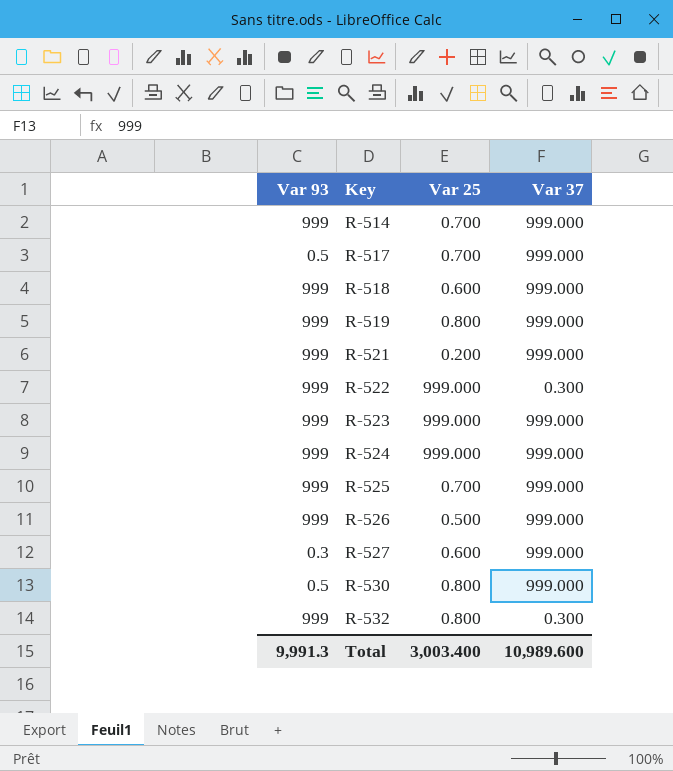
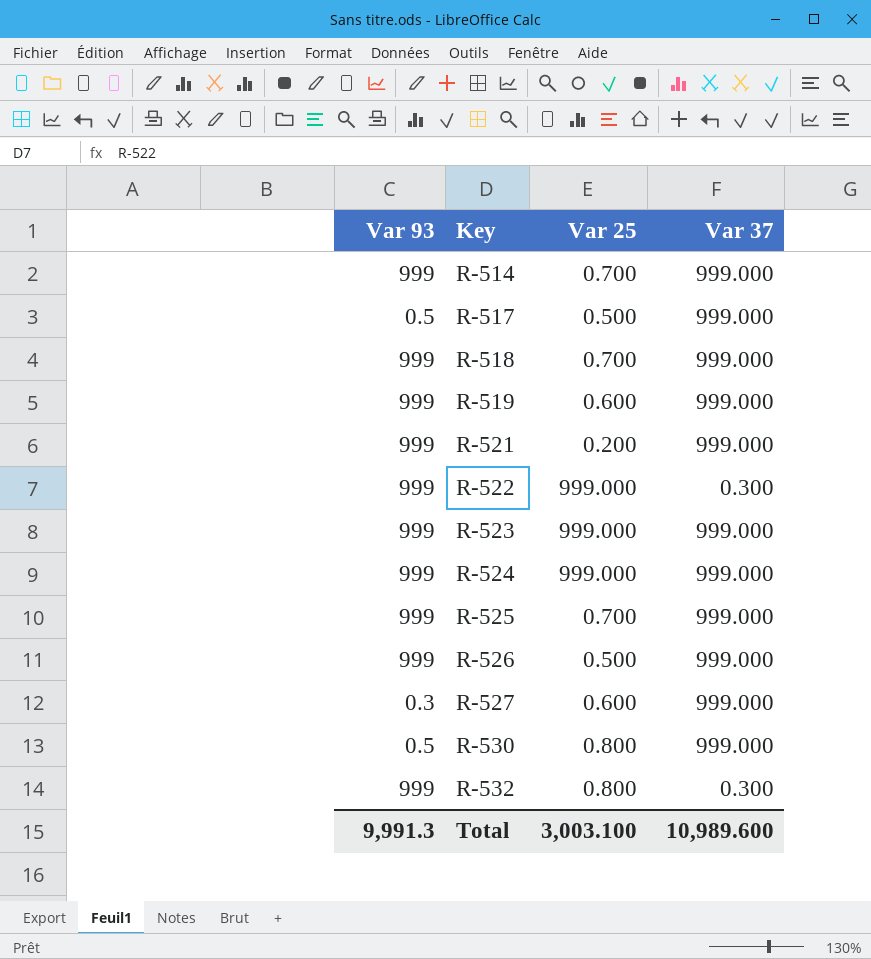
R-517 | Var 25: 0.700 -> 0.500
R-518 | Var 25: 0.600 -> 0.700
R-519 | Var 25: 0.800 -> 0.600
Total | Var 25: 3,003.400 -> 3,003.100

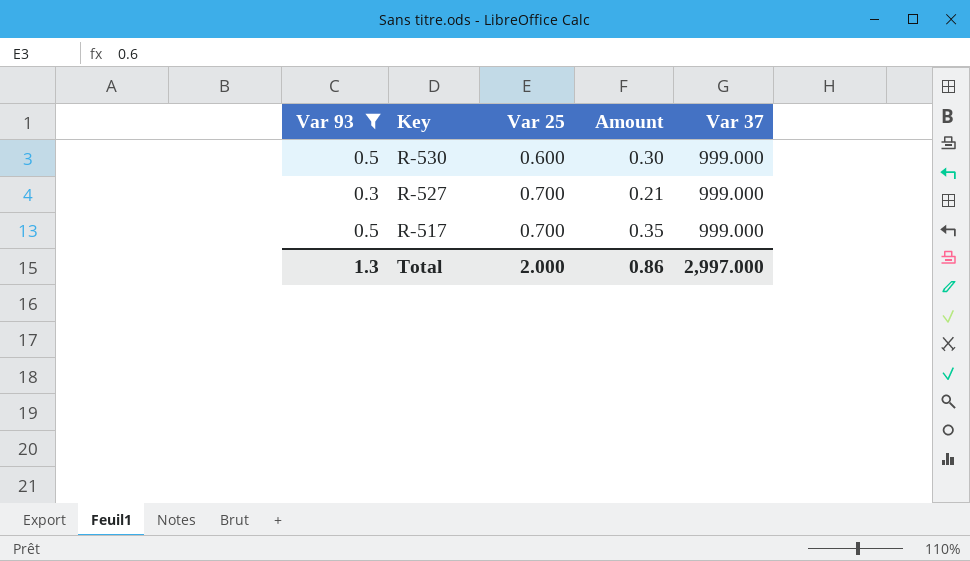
filter: none -> Var 93 != 999
row order: Key ascending -> Key descending
column Amount | formula: none -> [Var 93] * [Var 25]
R-530 | Var 25: 0.800 -> 0.600
R-527 | Var 25: 0.600 -> 0.700
R-517 | Var 25: 0.500 -> 0.700
Total | Var 93: 9,991.3 -> 1.3
Total | Var 25: 3,003.100 -> 2.000
Total | Var 37: 10,989.600 -> 2,997.000

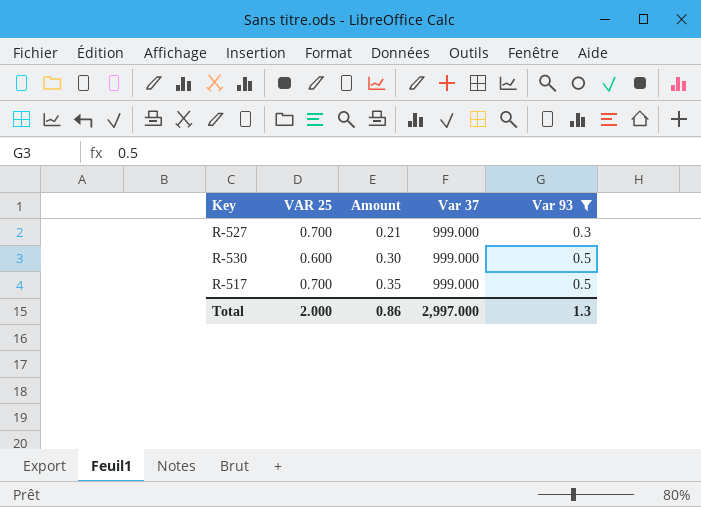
row order: Key descending -> Amount ascending
column name: Var 25 -> VAR 25
column Var 93 | position: 1 -> 5

